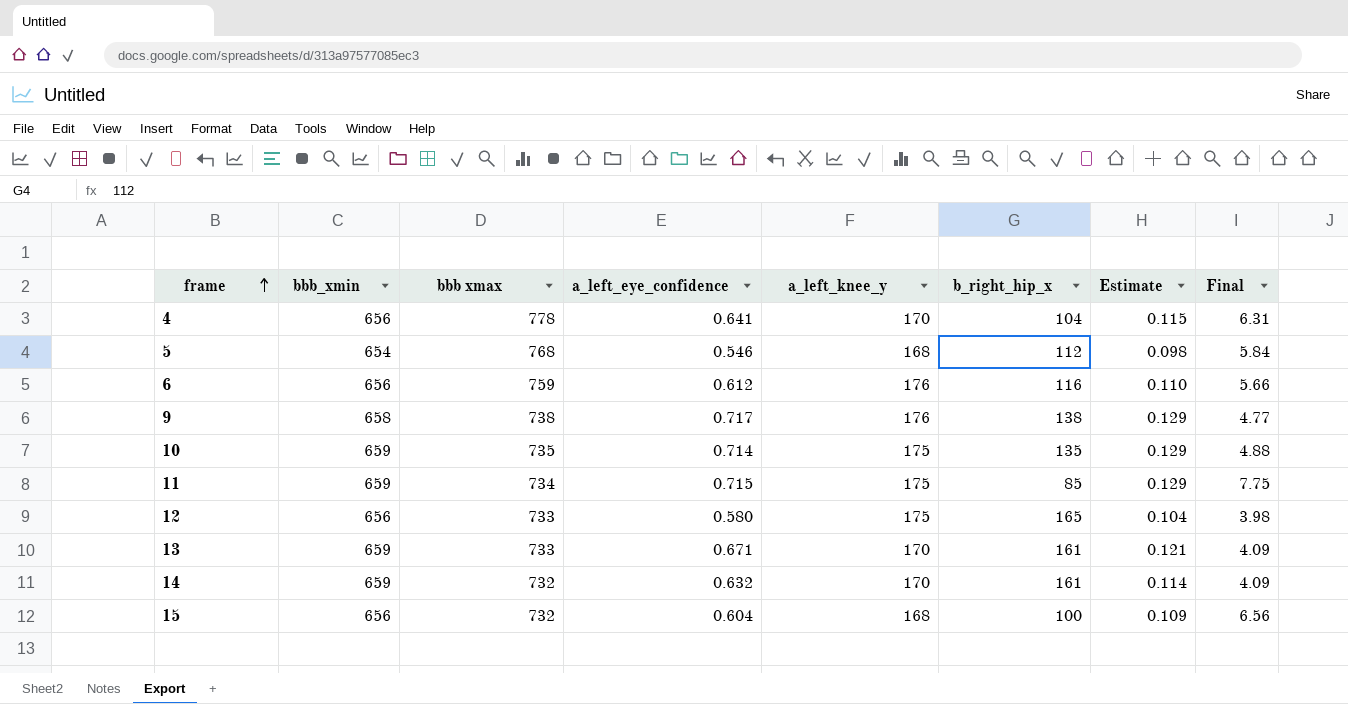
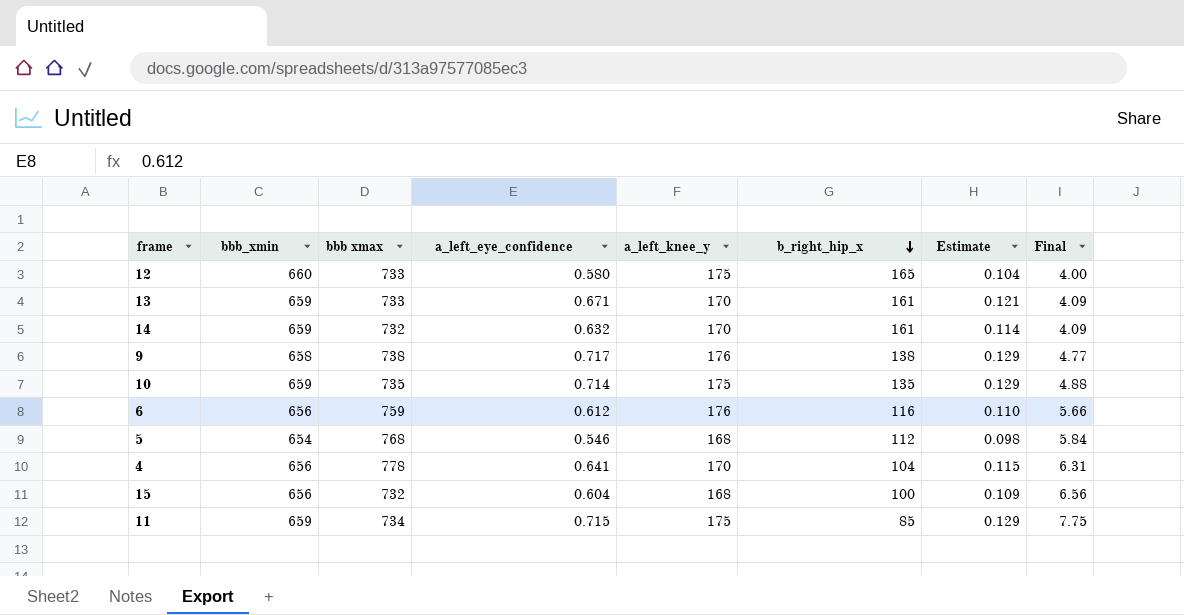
row order: frame ascending -> b_right_hip_x descending
12 | bbb_xmin: 656 -> 660
12 | Final: 3.98 -> 4.00

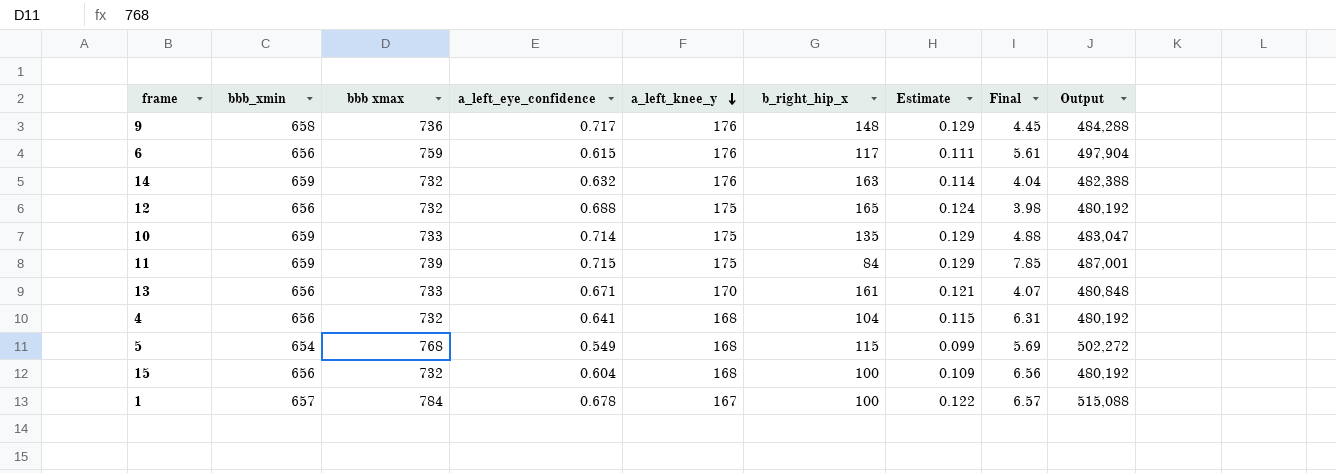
row order: b_right_hip_x descending -> a_left_knee_y descending
column Output | formula: none -> [bbb_xmin] * [bbb xmax]
9 | bbb xmax: 738 -> 736
9 | b_right_hip_x: 138 -> 148
9 | Final: 4.77 -> 4.45
6 | a_left_eye_confidence: 0.612 -> 0.615
6 | b_right_hip_x: 116 -> 117
6 | Estimate: 0.110 -> 0.111
6 | Final: 5.66 -> 5.61
14 | a_left_knee_y: 170 -> 176
14 | b_right_hip_x: 161 -> 163
14 | Final: 4.09 -> 4.04
12 | bbb_xmin: 660 -> 656
12 | bbb xmax: 733 -> 732
12 | a_left_eye_confidence: 0.580 -> 0.688
12 | Estimate: 0.104 -> 0.124
12 | Final: 4.00 -> 3.98
10 | bbb xmax: 735 -> 733
11 | bbb xmax: 734 -> 739
11 | b_right_hip_x: 85 -> 84
11 | Final: 7.75 -> 7.85
13 | bbb_xmin: 659 -> 656
13 | Final: 4.09 -> 4.07
4 | bbb xmax: 778 -> 732
4 | a_left_knee_y: 170 -> 168
5 | a_left_eye_confidence: 0.546 -> 0.549
5 | b_right_hip_x: 112 -> 115
5 | Estimate: 0.098 -> 0.099
5 | Final: 5.84 -> 5.69
row 1: none -> 657 | 784 | 0.678 | 167 | 100 | 0.122 | 6.57 | 515,088

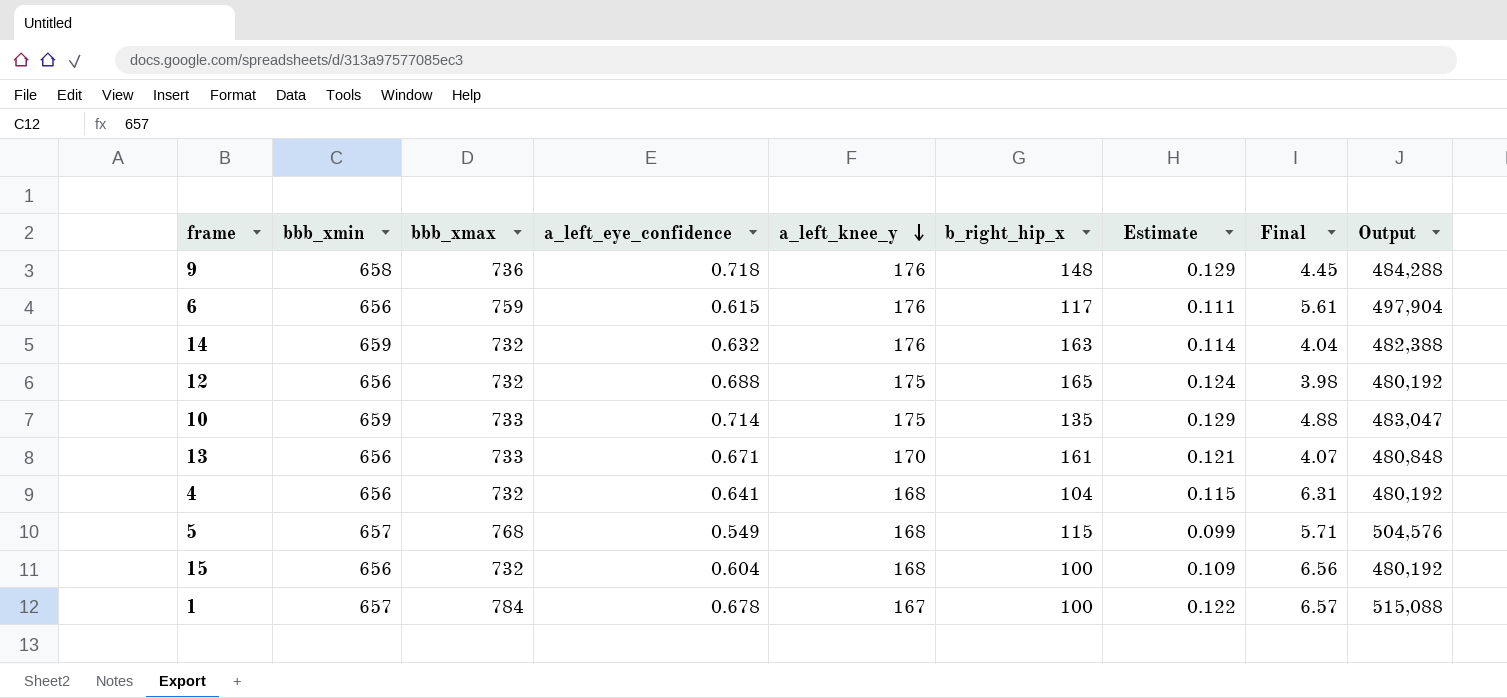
column name: bbb xmax -> bbb_xmax
row 11: 659 | 739 | 0.715 | 175 | 84 | 0.129 | 7.85 | 487,001 -> none
9 | a_left_eye_confidence: 0.717 -> 0.718
5 | bbb_xmin: 654 -> 657
5 | Final: 5.69 -> 5.71
5 | Output: 502,272 -> 504,576

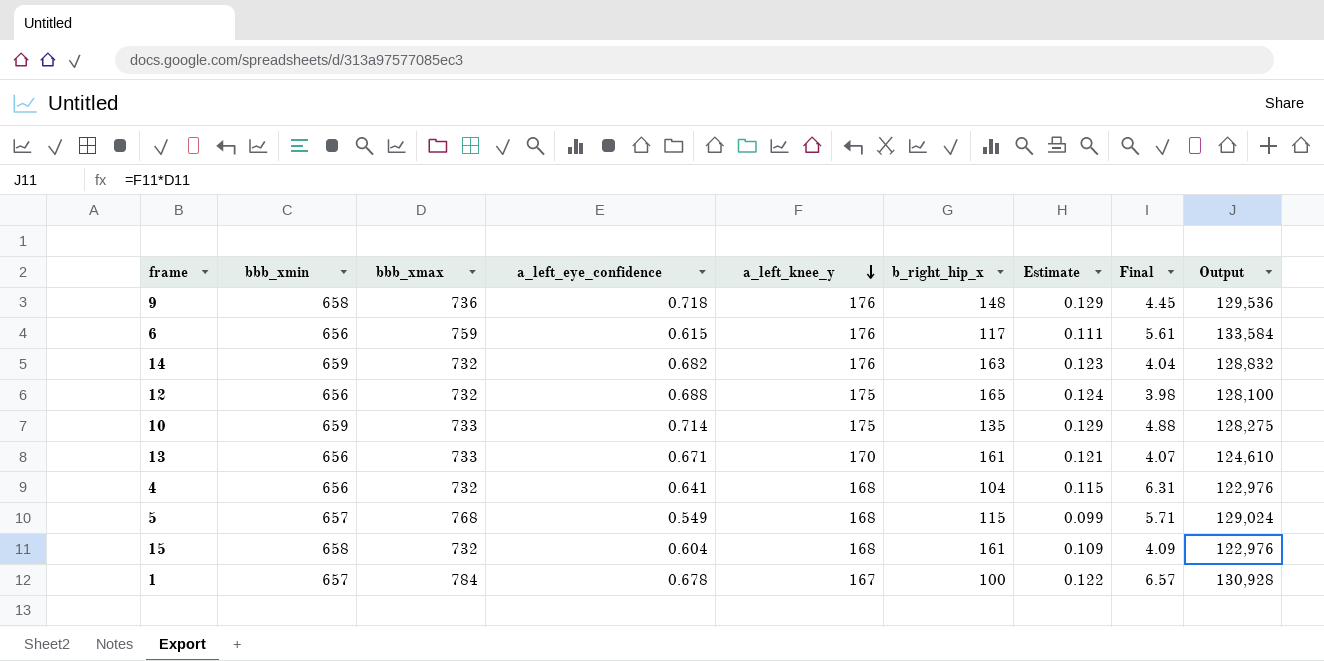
column Output | formula: [bbb_xmin] * [bbb_xmax] -> [bbb_xmax] * [a_left_knee_y]
14 | a_left_eye_confidence: 0.632 -> 0.682
14 | Estimate: 0.114 -> 0.123
15 | bbb_xmin: 656 -> 658
15 | b_right_hip_x: 100 -> 161
15 | Final: 6.56 -> 4.09

